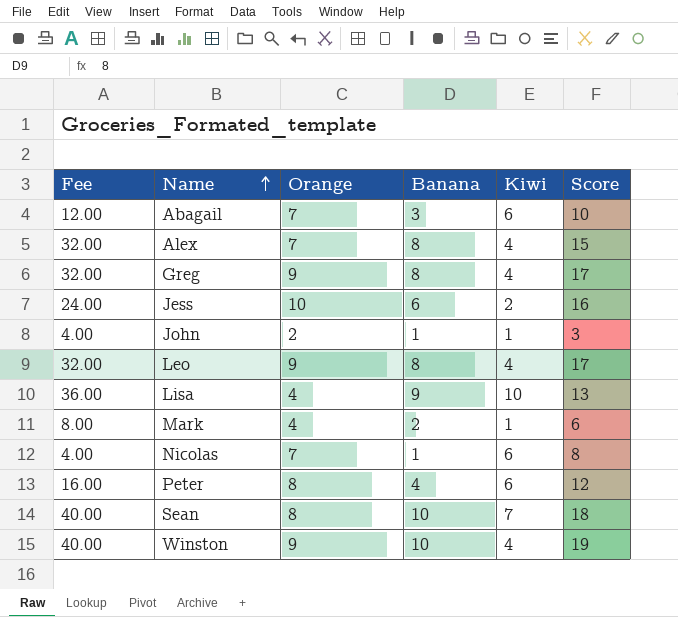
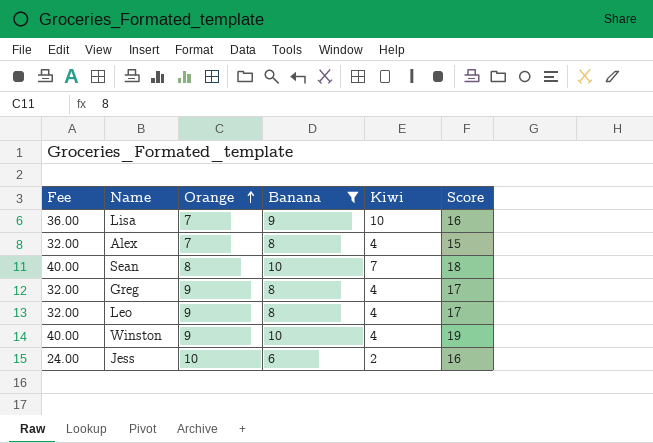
filter: none -> Banana >= 6
row order: Name ascending -> Orange ascending
Lisa | Orange: 4 -> 7
Lisa | Score: 13 -> 16

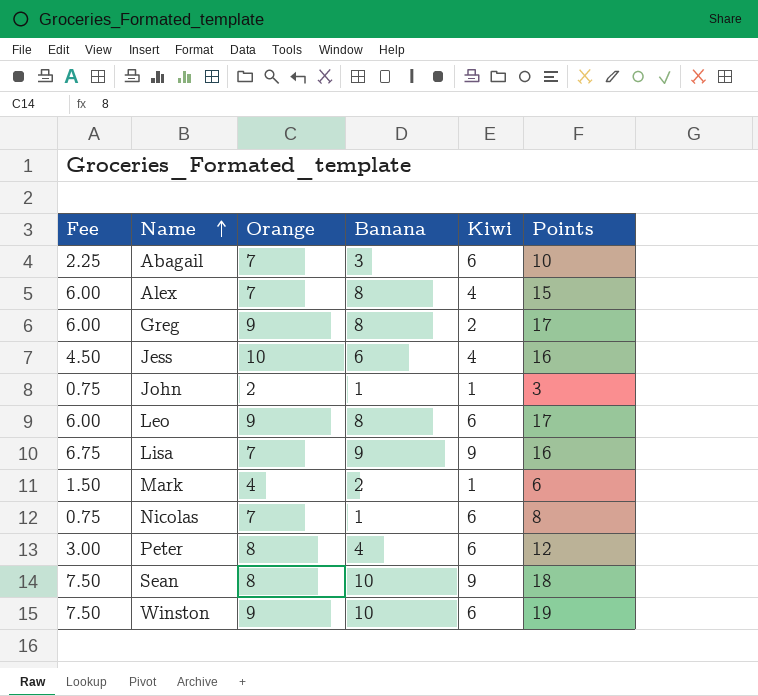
filter: Banana >= 6 -> none
row order: Orange ascending -> Name ascending
column Fee | formula: [Banana] * 4 -> [Banana] * 0.75
column name: Score -> Points
Greg | Kiwi: 4 -> 2
Jess | Kiwi: 2 -> 4
Leo | Kiwi: 4 -> 6
Lisa | Kiwi: 10 -> 9
Sean | Kiwi: 7 -> 9
Winston | Kiwi: 4 -> 6

